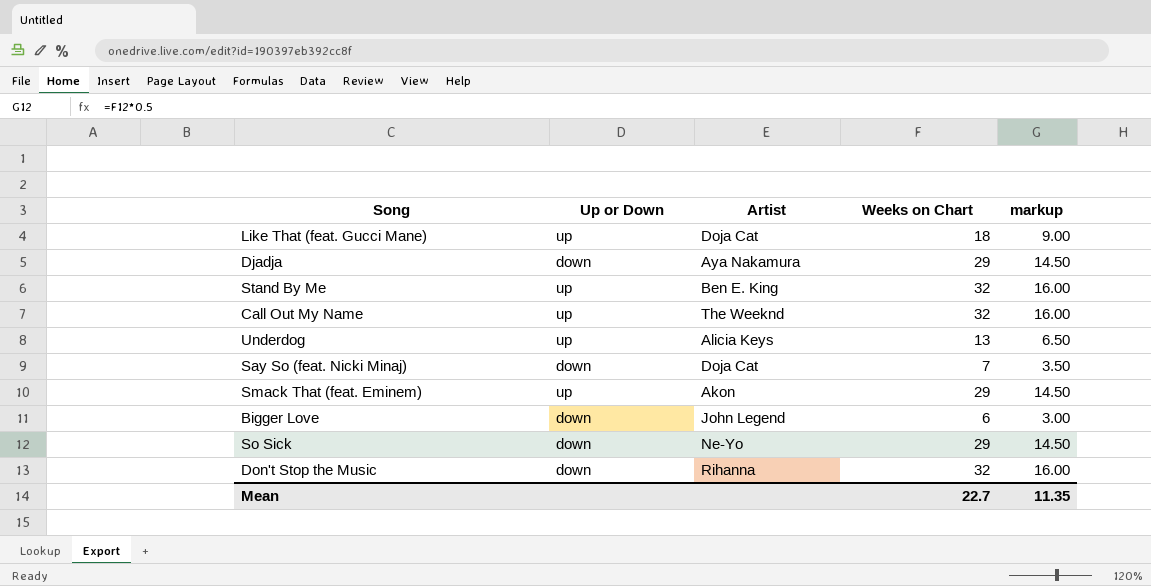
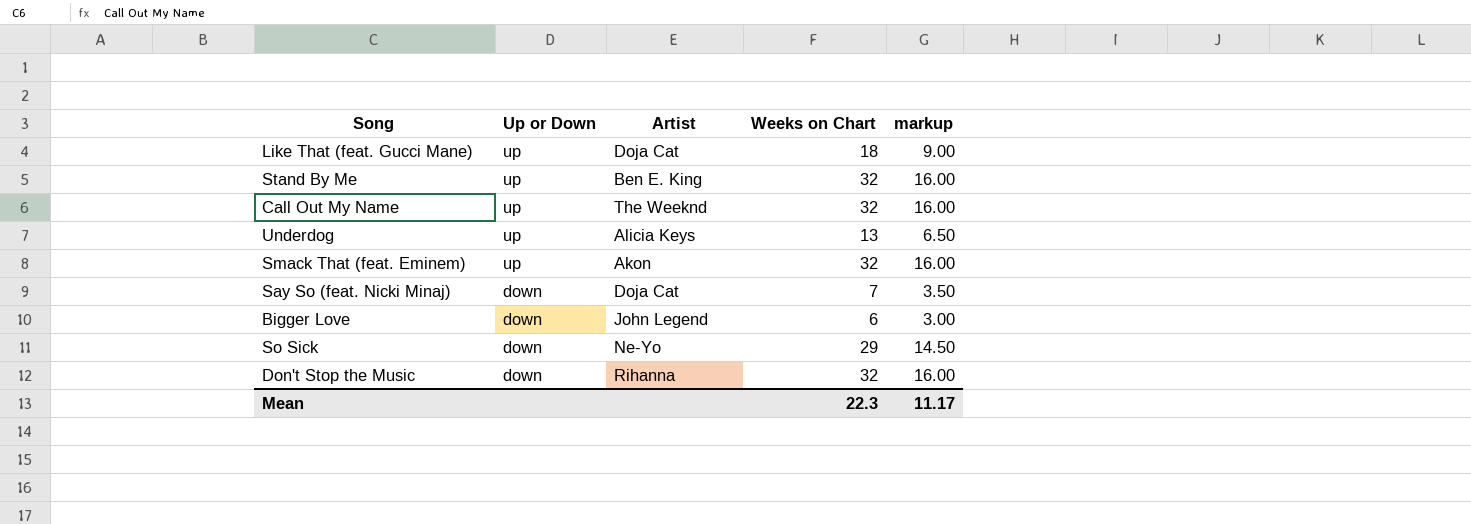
row order: none -> Up or Down descending
row Djadja: down | Aya Nakamura | 29 | 14.50 -> none
Smack That (feat. Eminem) | Weeks on Chart: 29 -> 32
Smack That (feat. Eminem) | markup: 14.50 -> 16.00
Mean | Weeks on Chart: 22.7 -> 22.3
Mean | markup: 11.35 -> 11.17

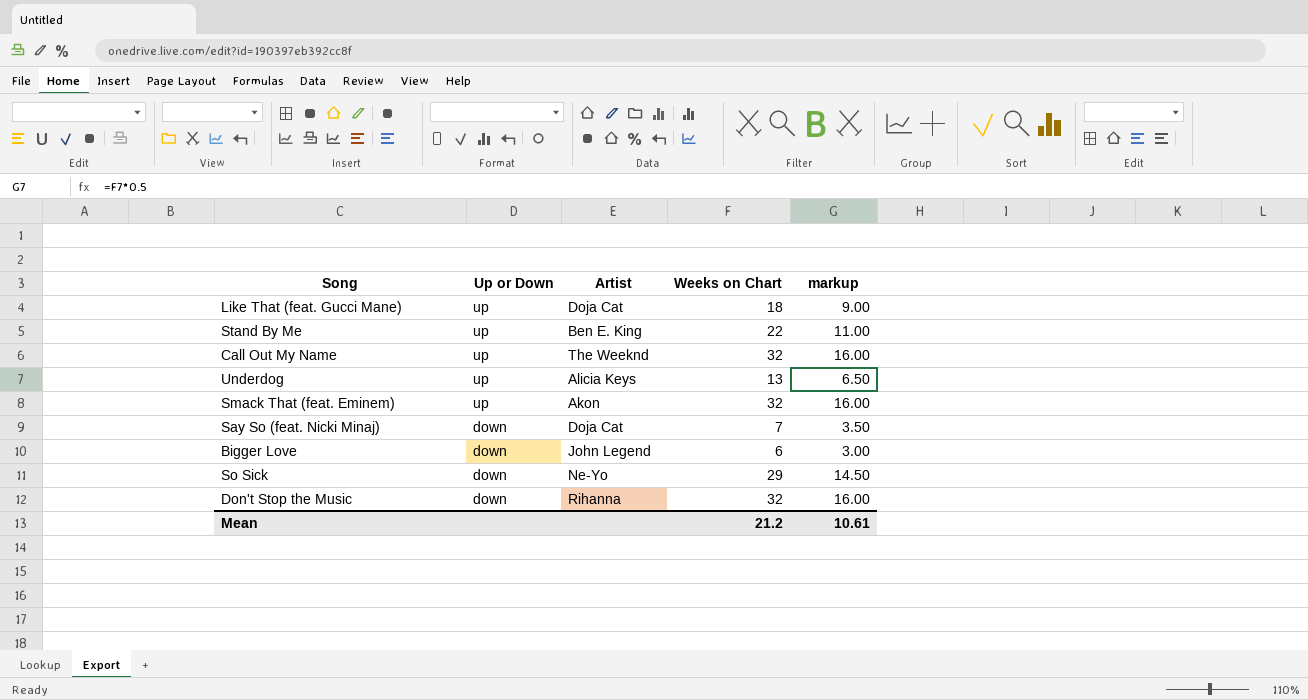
Stand By Me | Weeks on Chart: 32 -> 22
Stand By Me | markup: 16.00 -> 11.00
Mean | Weeks on Chart: 22.3 -> 21.2
Mean | markup: 11.17 -> 10.61

